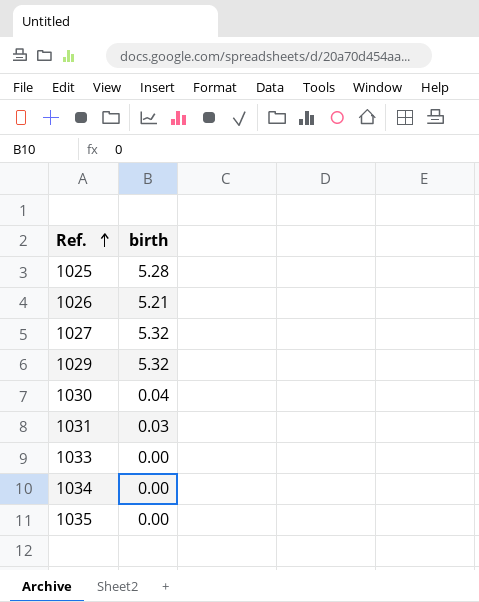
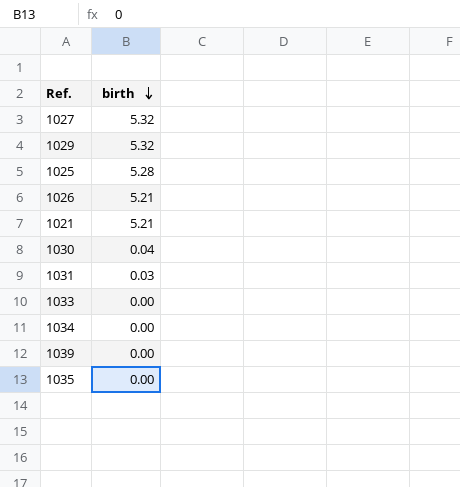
row order: Ref. ascending -> birth descending
row 1021: none -> 5.21
row 1039: none -> 0.00

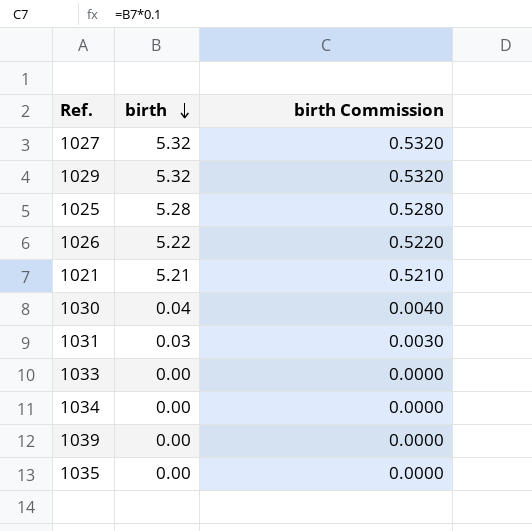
column birth Commission | formula: none -> [birth] * 0.1
1026 | birth: 5.21 -> 5.22

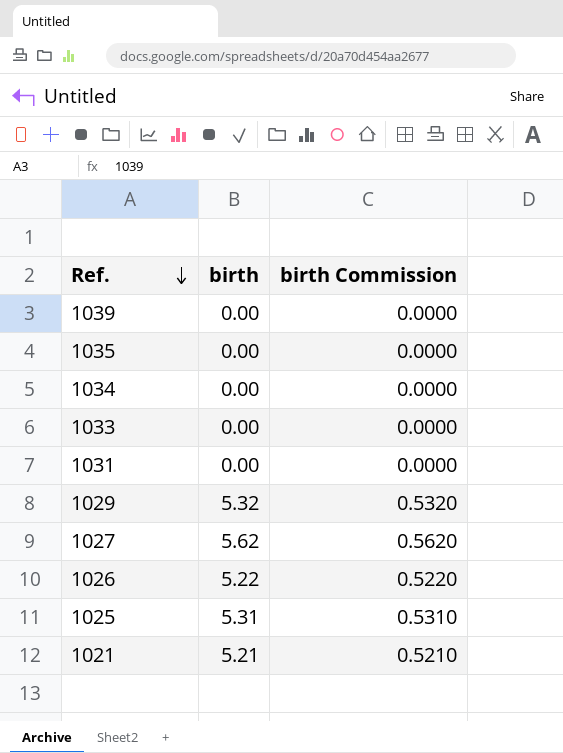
row order: birth descending -> Ref. descending
row 1030: 0.04 | 0.0040 -> none
1031 | birth: 0.03 -> 0.00
1031 | birth Commission: 0.0030 -> 0.0000
1027 | birth: 5.32 -> 5.62
1027 | birth Commission: 0.5320 -> 0.5620
1025 | birth: 5.28 -> 5.31
1025 | birth Commission: 0.5280 -> 0.5310

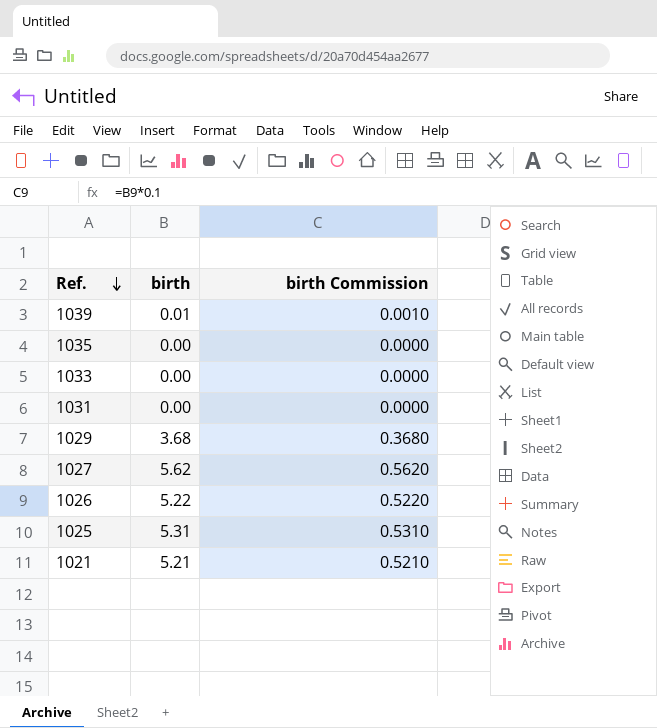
row 1034: 0.00 | 0.0000 -> none
1039 | birth: 0.00 -> 0.01
1039 | birth Commission: 0.0000 -> 0.0010
1029 | birth: 5.32 -> 3.68
1029 | birth Commission: 0.5320 -> 0.3680

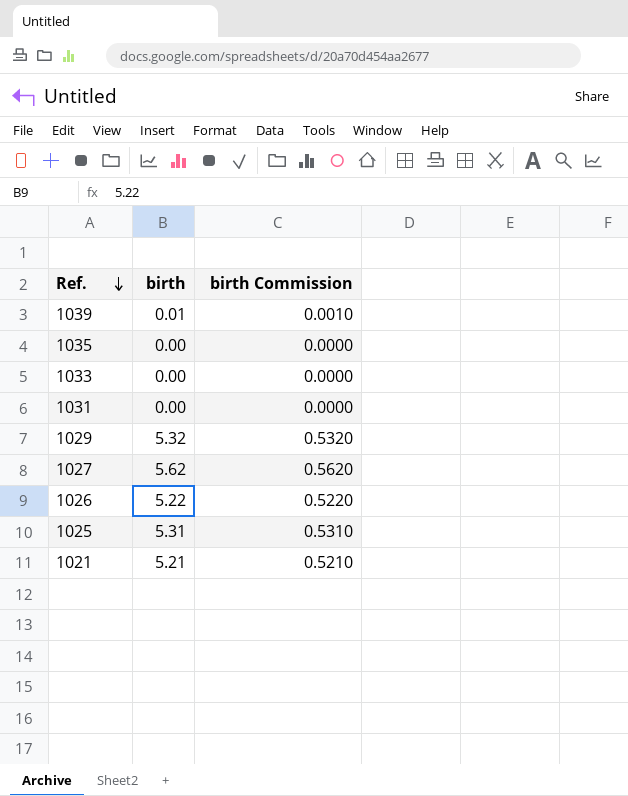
1029 | birth: 3.68 -> 5.32
1029 | birth Commission: 0.3680 -> 0.5320

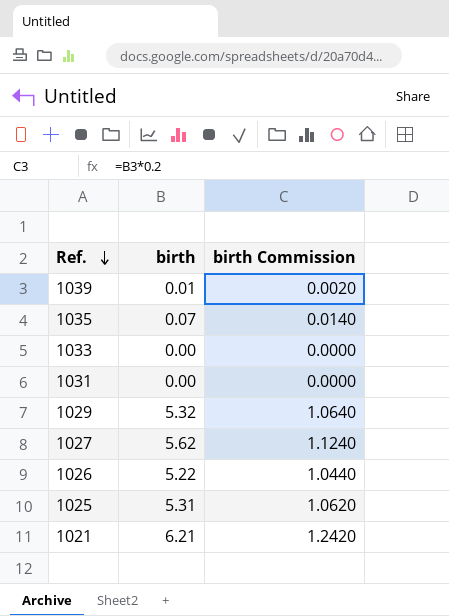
column birth Commission | formula: [birth] * 0.1 -> [birth] * 0.2
1035 | birth: 0.00 -> 0.07
1021 | birth: 5.21 -> 6.21

